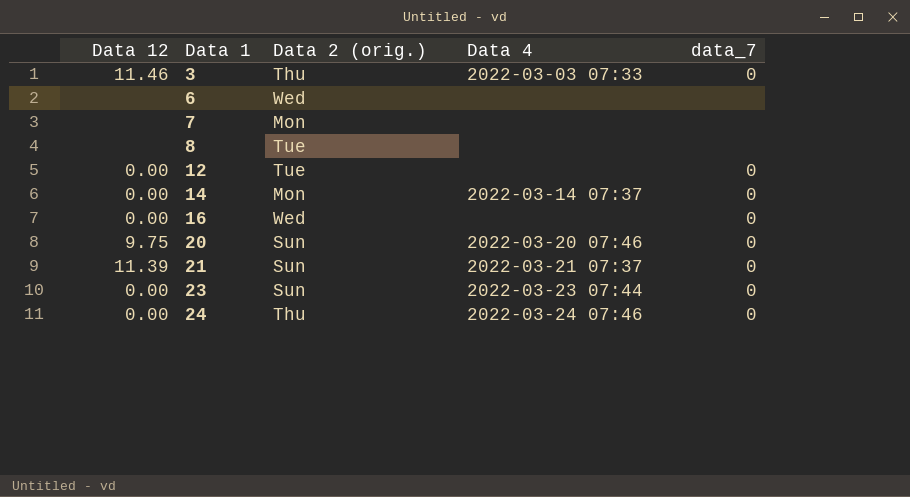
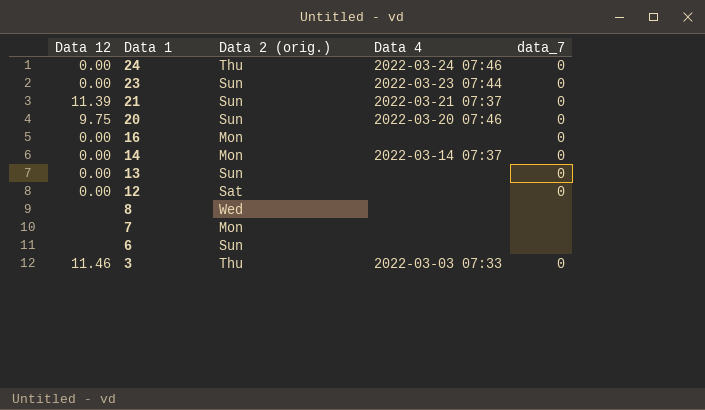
row order: Data 1 ascending -> Data 1 descending
16 | Data 2 (orig.): Wed -> Mon
row 13: none -> 0.00 | Sun | none | 0
12 | Data 2 (orig.): Tue -> Sat
8 | Data 2 (orig.): Tue -> Wed
6 | Data 2 (orig.): Wed -> Sun

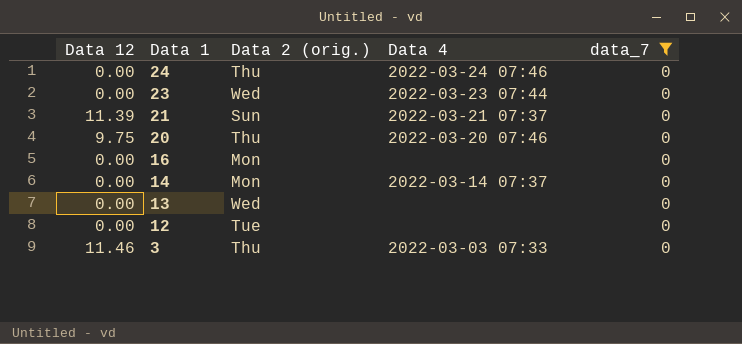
filter: none -> data_7 = 0
23 | Data 2 (orig.): Sun -> Wed
20 | Data 2 (orig.): Sun -> Thu
13 | Data 2 (orig.): Sun -> Wed
12 | Data 2 (orig.): Sat -> Tue

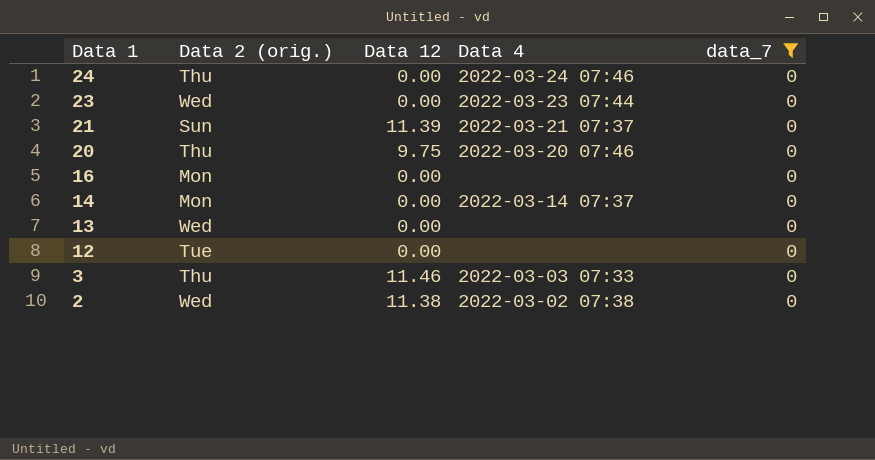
column Data 12 | position: 1 -> 3
row 2: none -> Wed | 11.38 | 2022-03-02 07:38 | 0

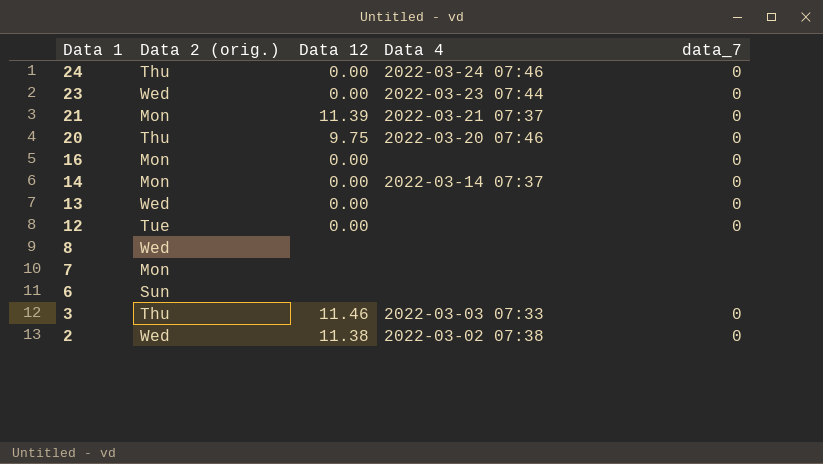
filter: data_7 = 0 -> none
21 | Data 2 (orig.): Sun -> Mon

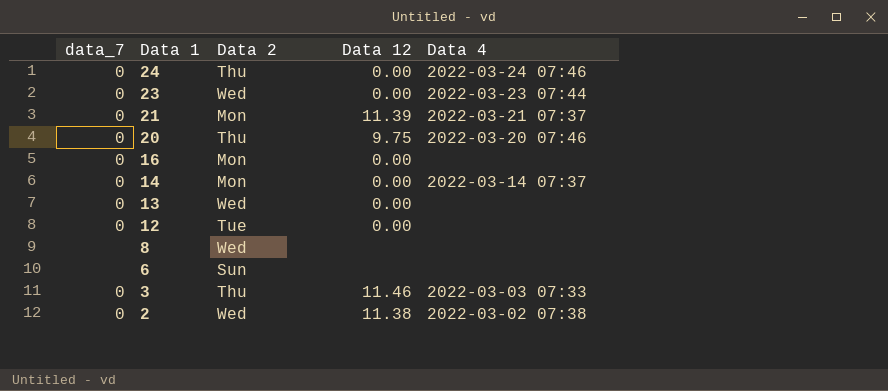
column data_7 | position: 5 -> 1
column name: Data 2 (orig.) -> Data 2
row 7: Mon | none | none | none -> none

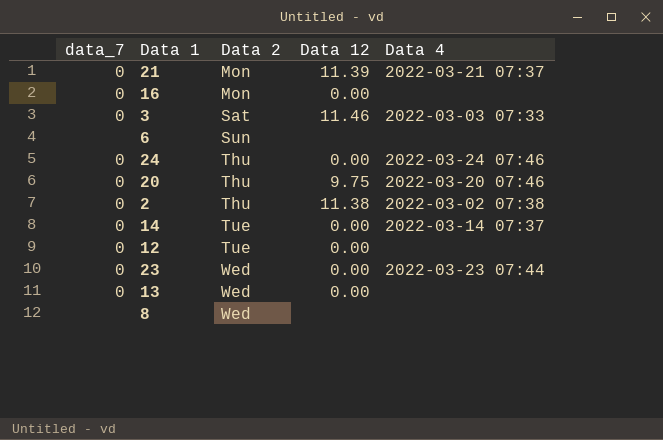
row order: Data 1 descending -> Data 2 ascending
3 | Data 2: Thu -> Sat
2 | Data 2: Wed -> Thu
14 | Data 2: Mon -> Tue

